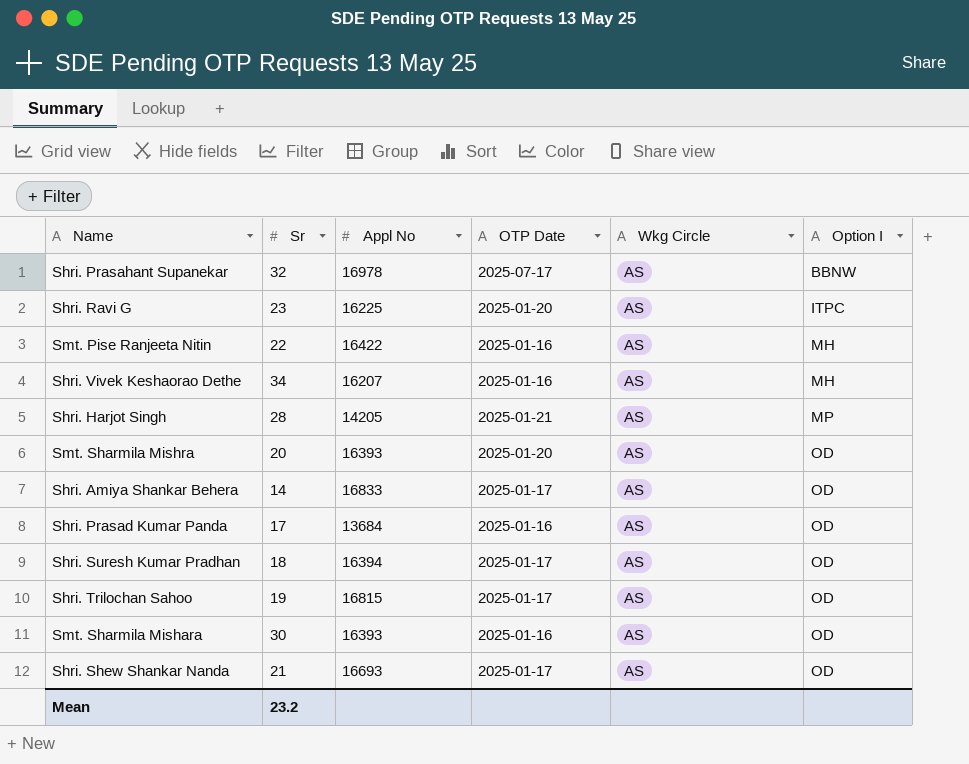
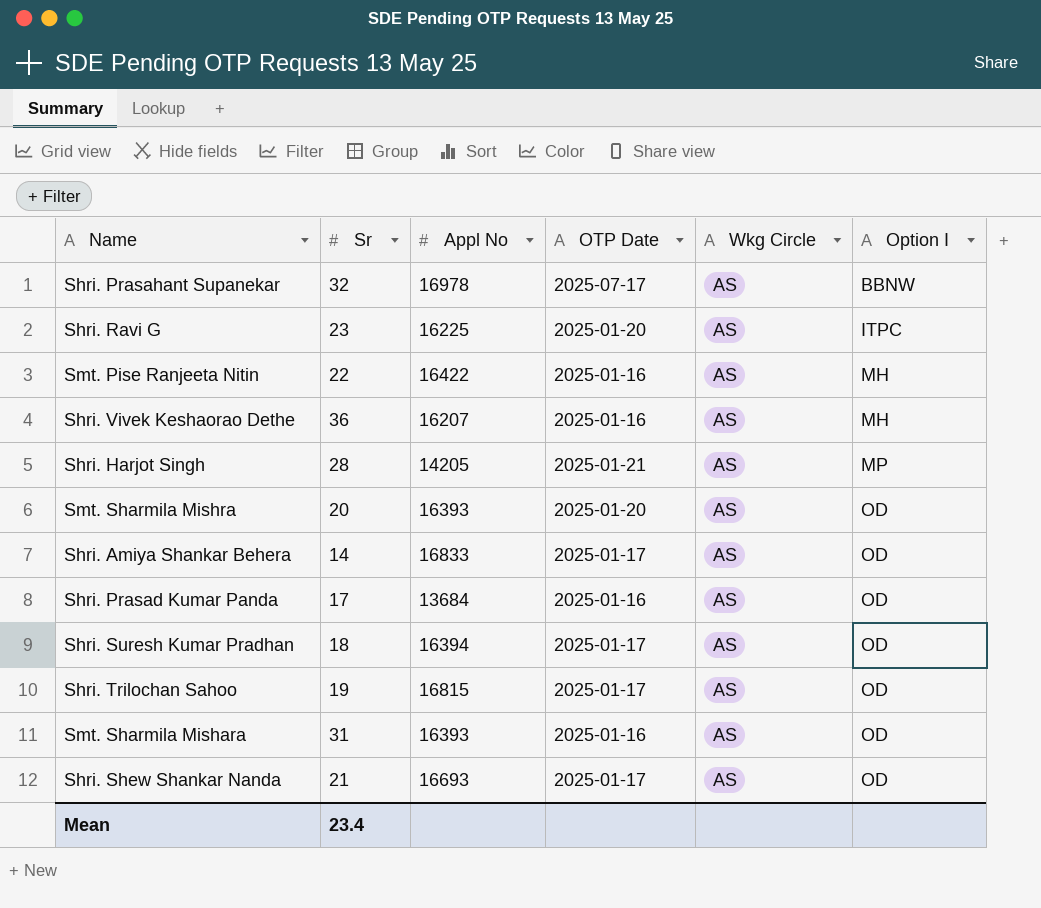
Shri. Vivek Keshaorao Dethe | Sr: 34 -> 36
Smt. Sharmila Mishara | Sr: 30 -> 31
Mean | Sr: 23.2 -> 23.4

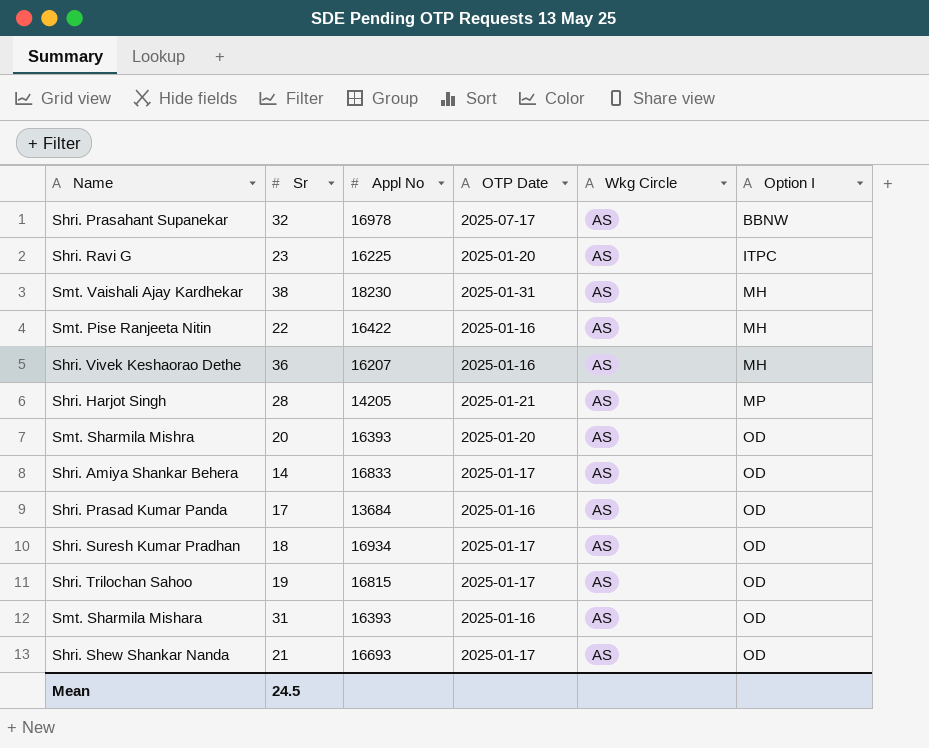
row Smt. Vaishali Ajay Kardhekar: none -> 38 | 18230 | 2025-01-31 | AS | MH
Shri. Suresh Kumar Pradhan | Appl No: 16394 -> 16934
Mean | Sr: 23.4 -> 24.5

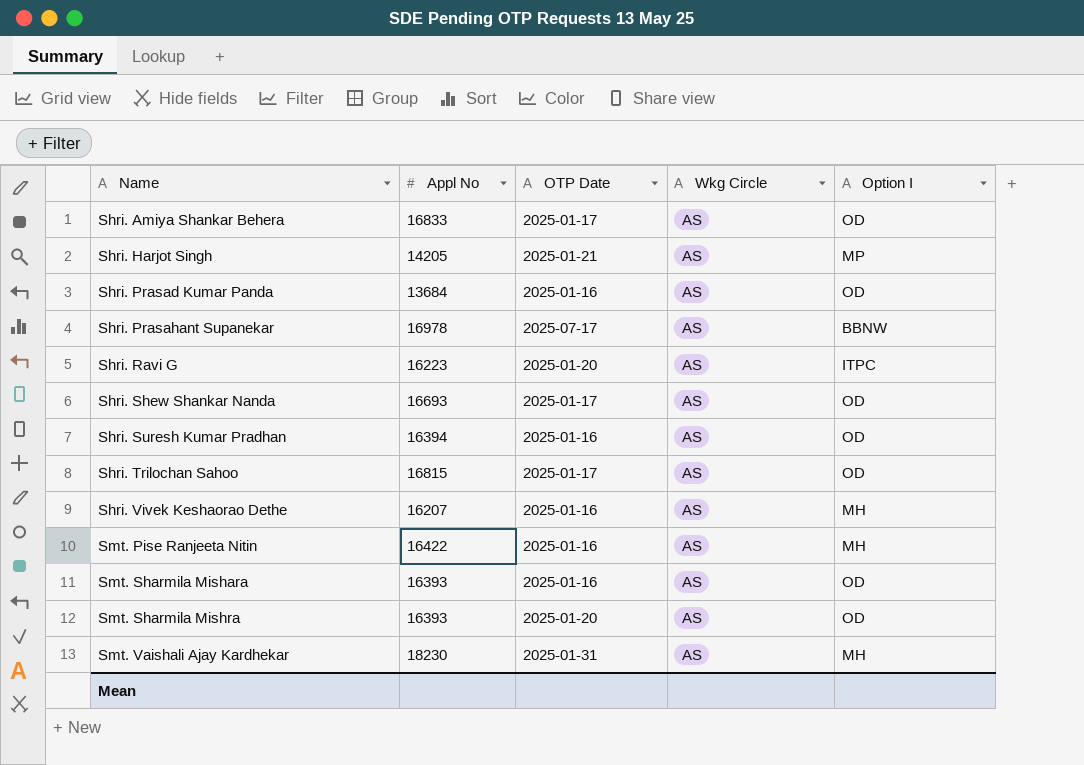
row order: Option I ascending -> Name ascending
column Sr | position: 2 -> none
Shri. Ravi G | Appl No: 16225 -> 16223
Shri. Suresh Kumar Pradhan | Appl No: 16934 -> 16394
Shri. Suresh Kumar Pradhan | OTP Date: 2025-01-17 -> 2025-01-16

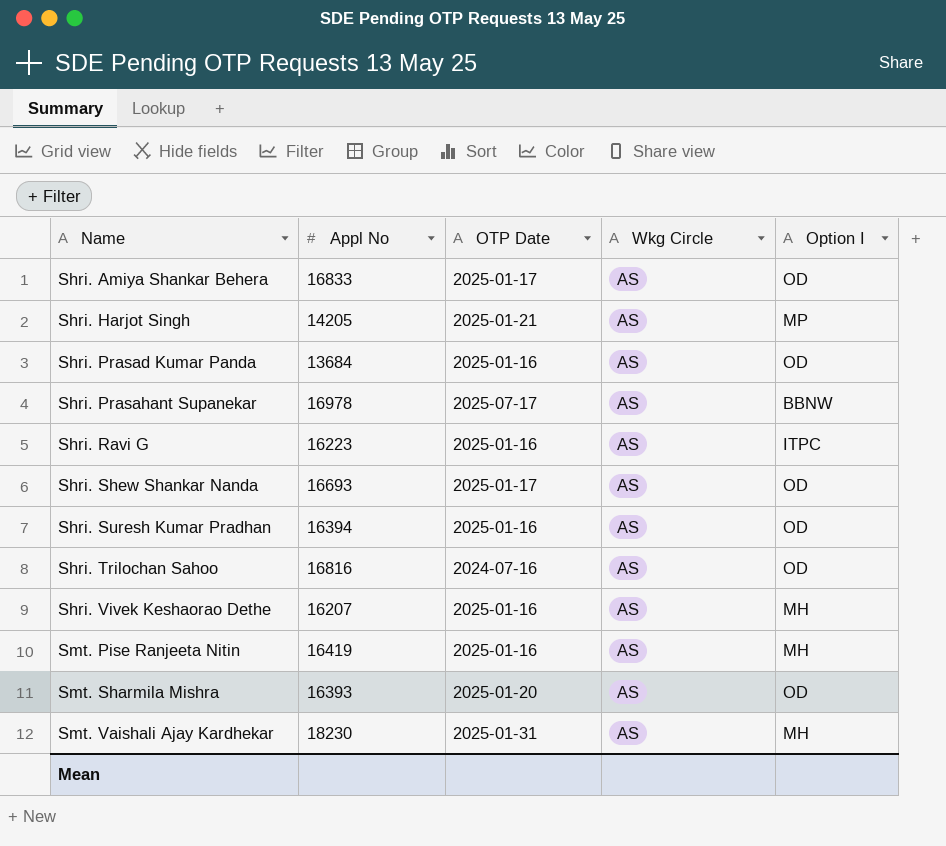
row Smt. Sharmila Mishara: 16393 | 2025-01-16 | AS | OD -> none
Shri. Ravi G | OTP Date: 2025-01-20 -> 2025-01-16
Shri. Trilochan Sahoo | Appl No: 16815 -> 16816
Shri. Trilochan Sahoo | OTP Date: 2025-01-17 -> 2024-07-16
Smt. Pise Ranjeeta Nitin | Appl No: 16422 -> 16419

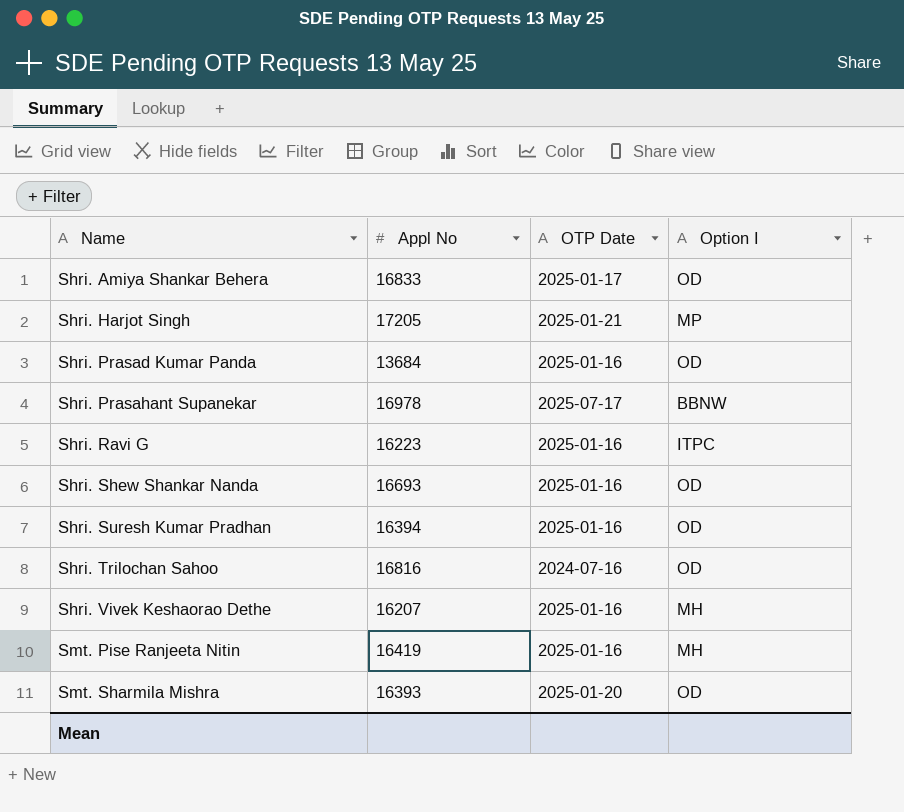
column Wkg Circle | position: 4 -> none
row Smt. Vaishali Ajay Kardhekar: 18230 | 2025-01-31 | AS | MH -> none
Shri. Harjot Singh | Appl No: 14205 -> 17205
Shri. Shew Shankar Nanda | OTP Date: 2025-01-17 -> 2025-01-16

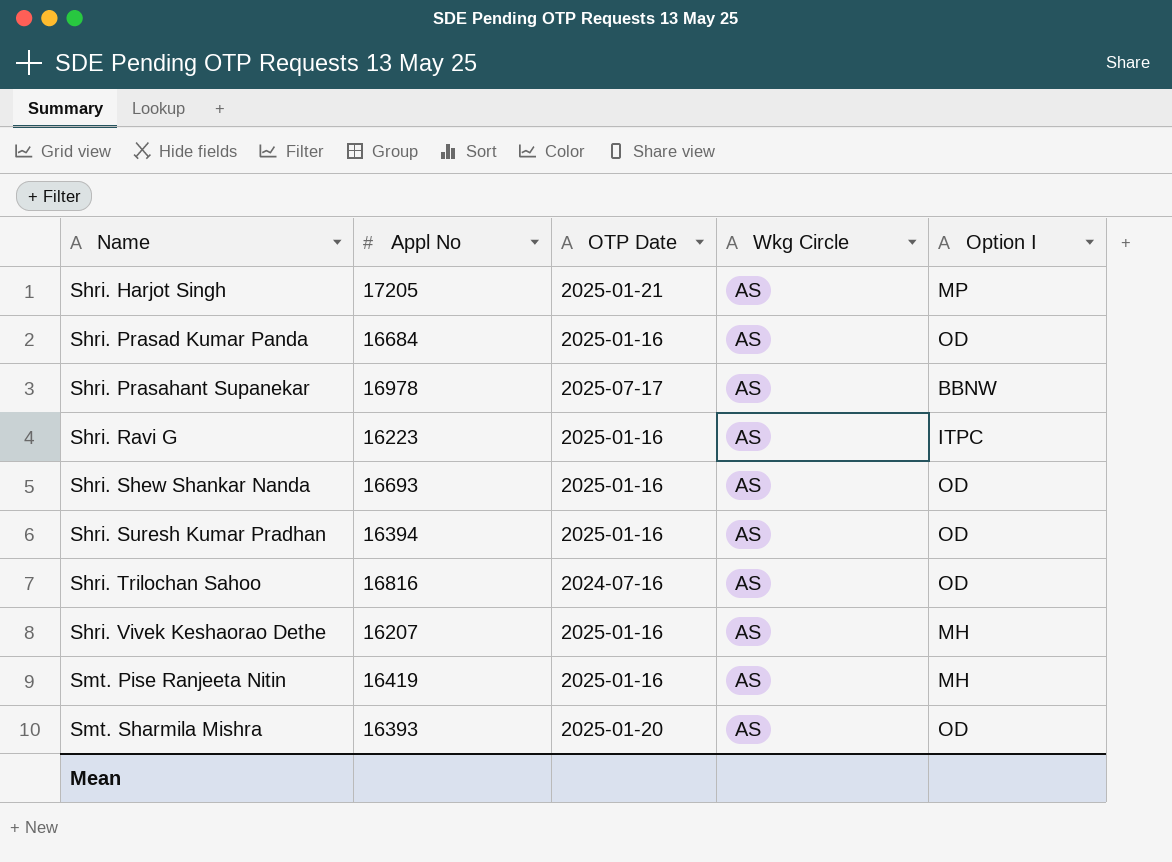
column Wkg Circle | position: none -> 4
row Shri. Amiya Shankar Behera: 16833 | 2025-01-17 | OD -> none
Shri. Prasad Kumar Panda | Appl No: 13684 -> 16684

